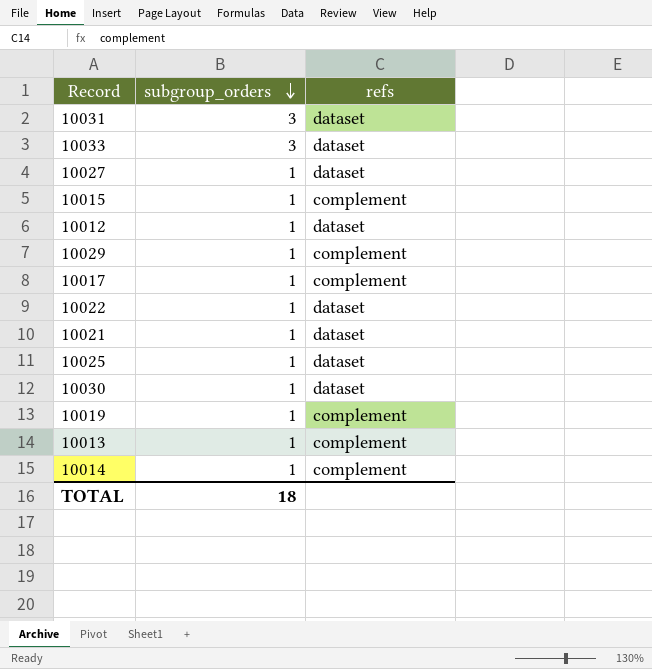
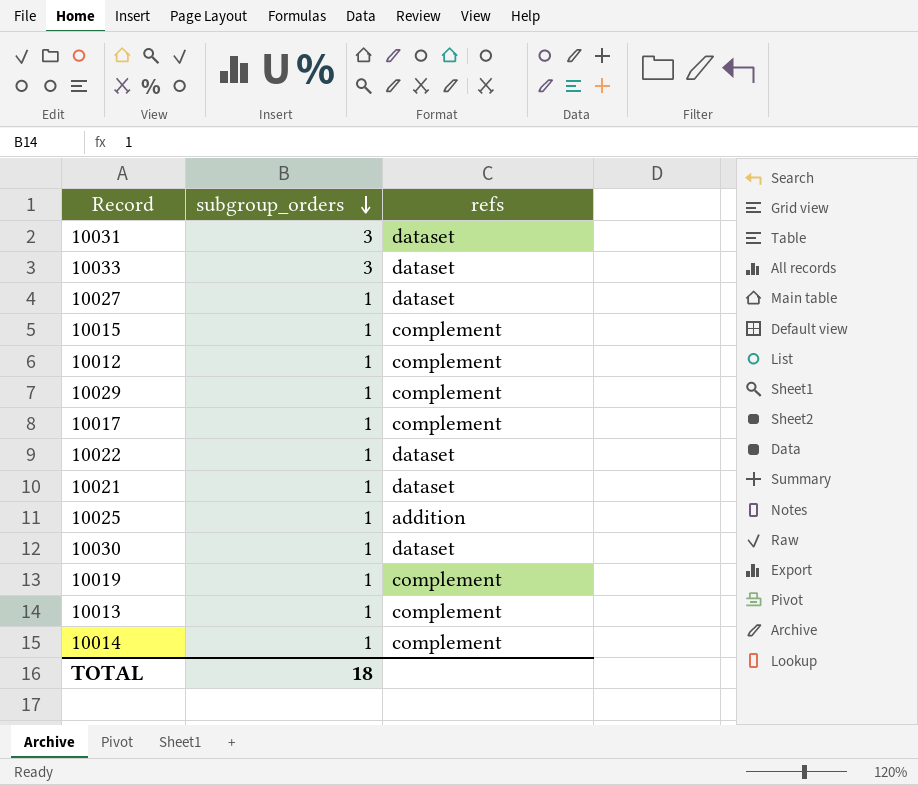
10012 | refs: dataset -> complement
10025 | refs: dataset -> addition

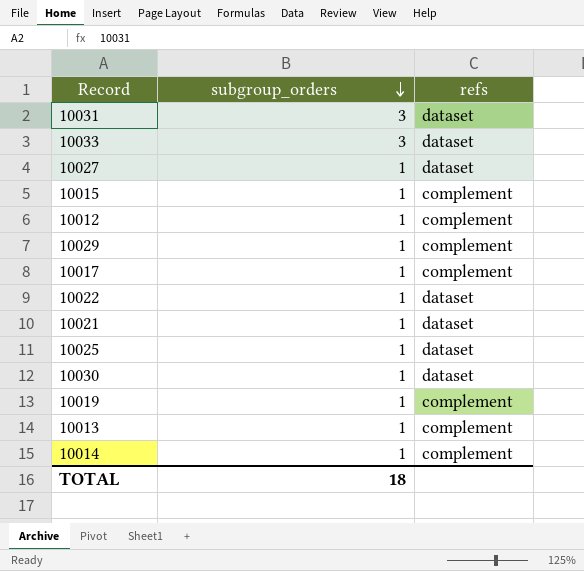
10025 | refs: addition -> dataset

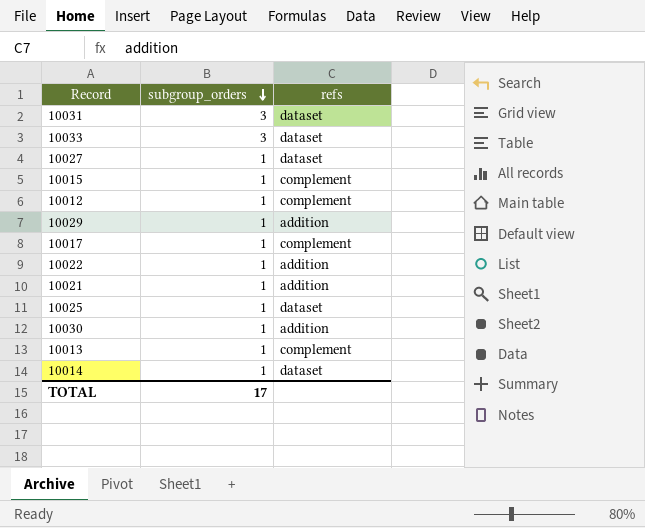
row 10019: 1 | complement -> none
10029 | refs: complement -> addition
10022 | refs: dataset -> addition
10021 | refs: dataset -> addition
10030 | refs: dataset -> addition
10014 | refs: complement -> dataset
TOTAL | subgroup_orders: 18 -> 17

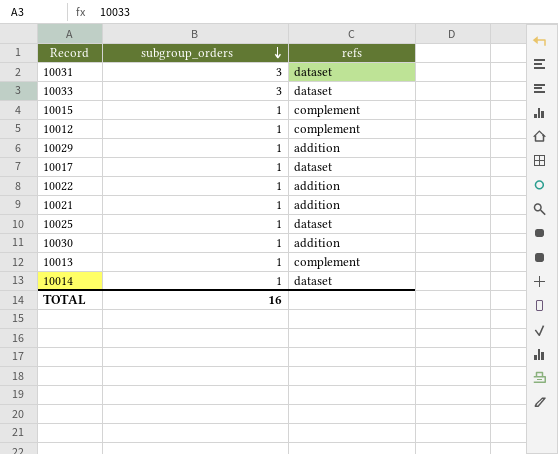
row 10027: 1 | dataset -> none
10017 | refs: complement -> dataset
TOTAL | subgroup_orders: 17 -> 16

